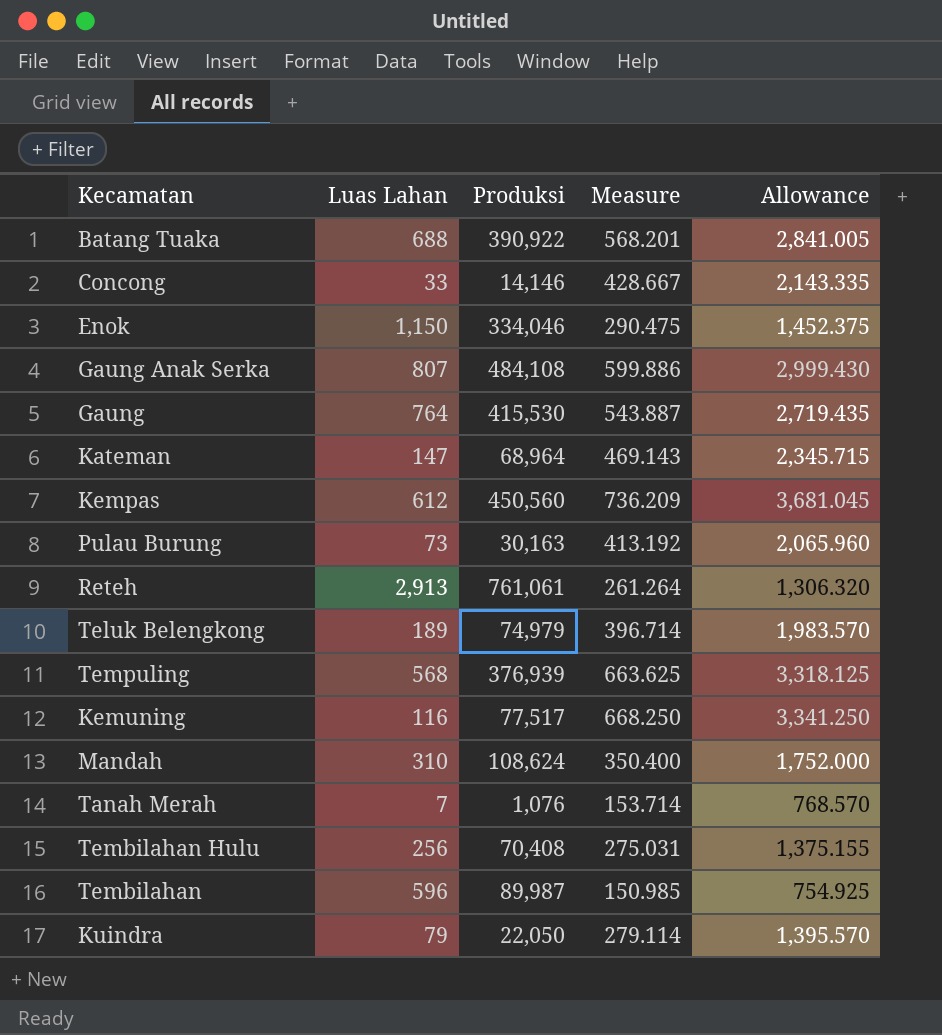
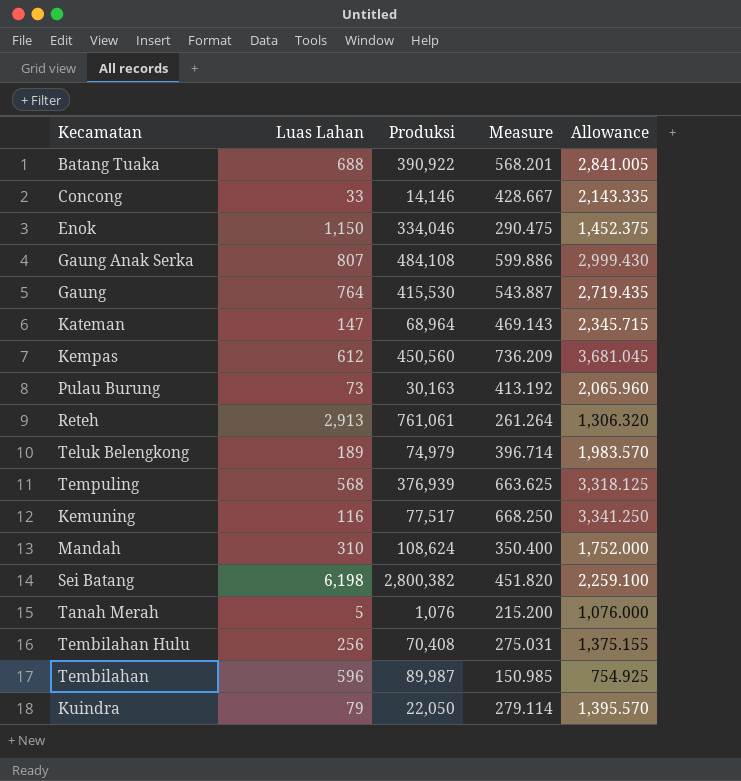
row Sei Batang: none -> 6,198 | 2,800,382 | 451.820 | 2,259.100
Tanah Merah | Luas Lahan: 7 -> 5
Tanah Merah | Measure: 153.714 -> 215.200
Tanah Merah | Allowance: 768.570 -> 1,076.000

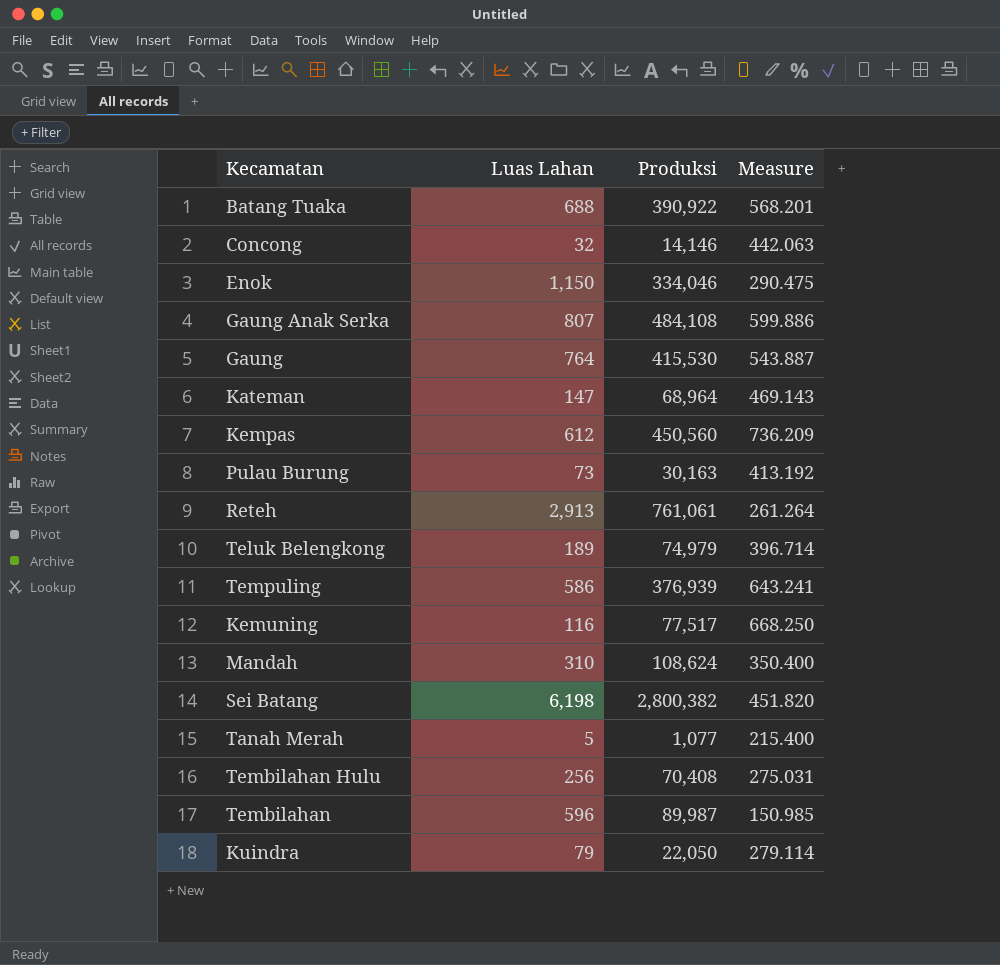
column Allowance | formula: [Measure] * 5 -> none
Concong | Luas Lahan: 33 -> 32
Concong | Measure: 428.667 -> 442.063
Tempuling | Luas Lahan: 568 -> 586
Tempuling | Measure: 663.625 -> 643.241
Tanah Merah | Produksi: 1,076 -> 1,077
Tanah Merah | Measure: 215.200 -> 215.400

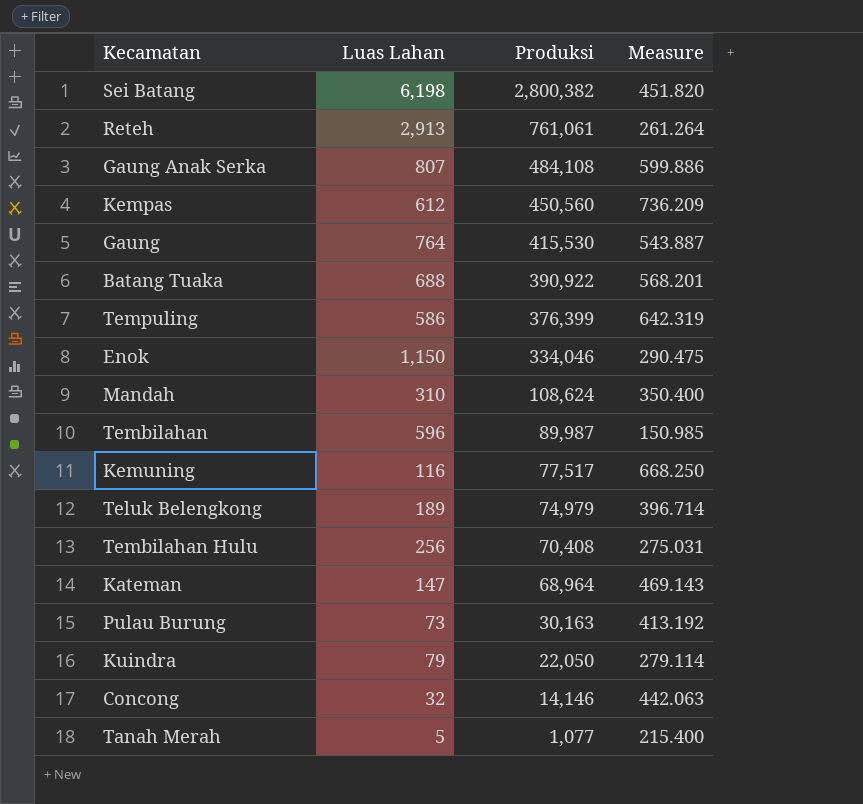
row order: none -> Produksi descending
Tempuling | Produksi: 376,939 -> 376,399
Tempuling | Measure: 643.241 -> 642.319

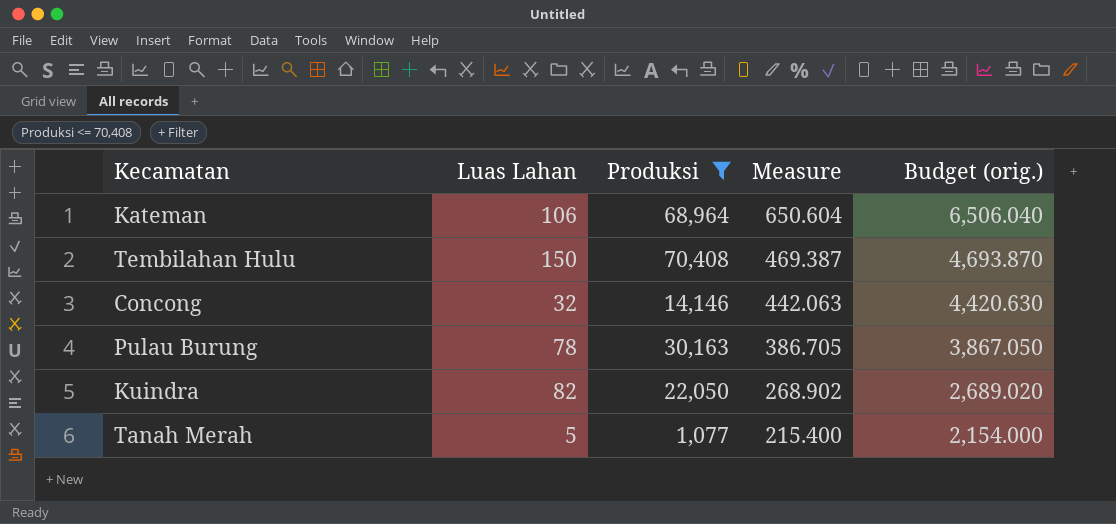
filter: none -> Produksi <= 70,408
row order: Produksi descending -> Measure descending
column Budget (orig.) | formula: none -> [Measure] * 10
Kateman | Luas Lahan: 147 -> 106
Kateman | Measure: 469.143 -> 650.604
Tembilahan Hulu | Luas Lahan: 256 -> 150
Tembilahan Hulu | Measure: 275.031 -> 469.387
Pulau Burung | Luas Lahan: 73 -> 78
Pulau Burung | Measure: 413.192 -> 386.705
Kuindra | Luas Lahan: 79 -> 82
Kuindra | Measure: 279.114 -> 268.902

